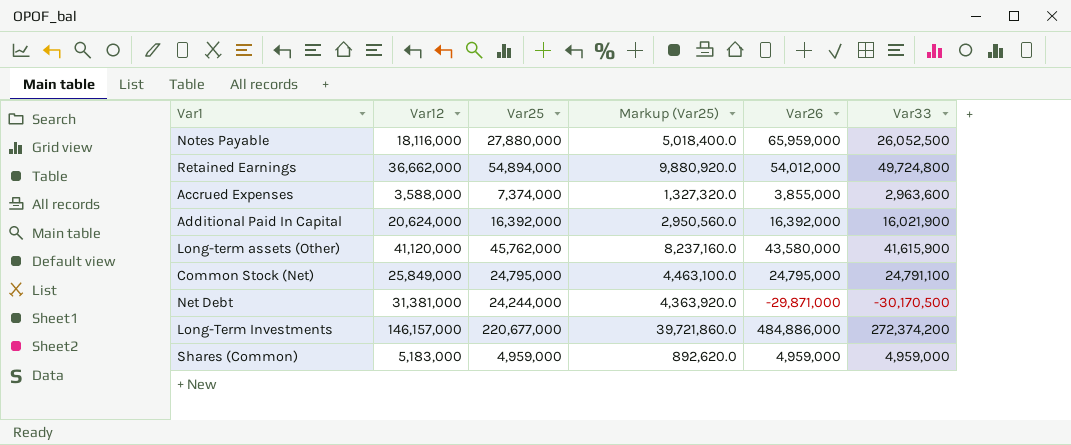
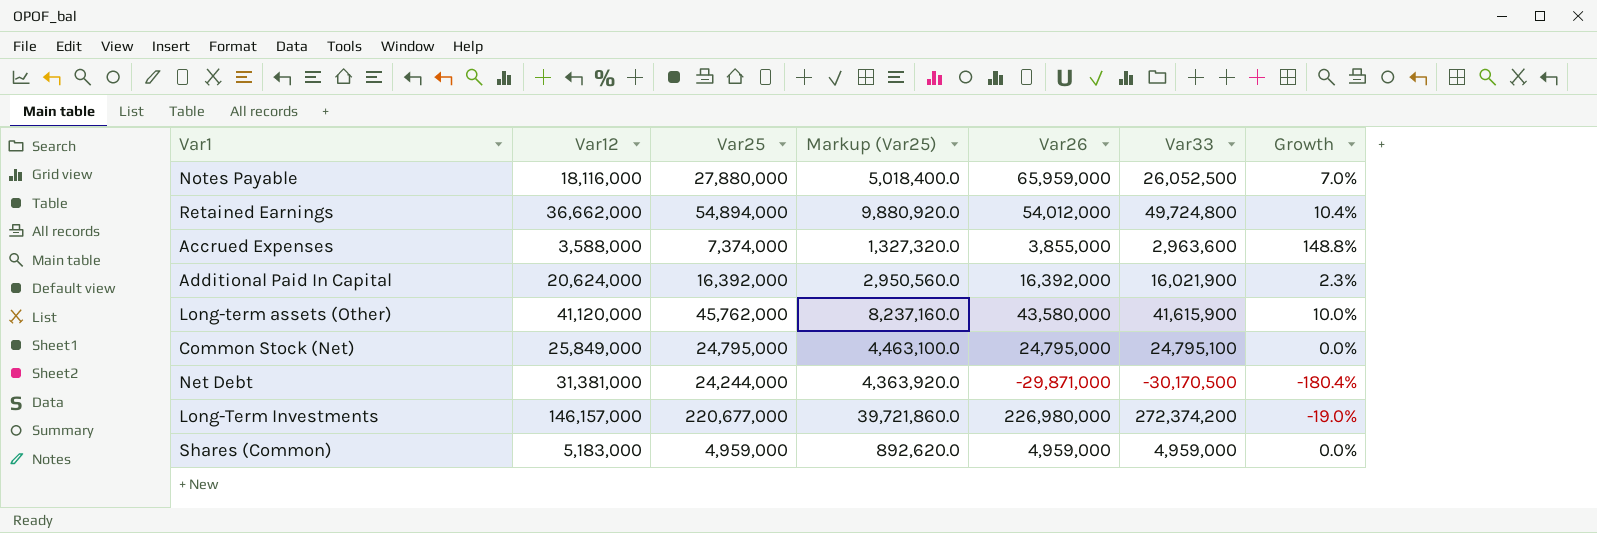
column Growth | formula: none -> ([Var25] - [Var33]) / [Var33]
Common Stock (Net) | Var33: 24,791,100 -> 24,795,100
Long-Term Investments | Var26: 484,886,000 -> 226,980,000

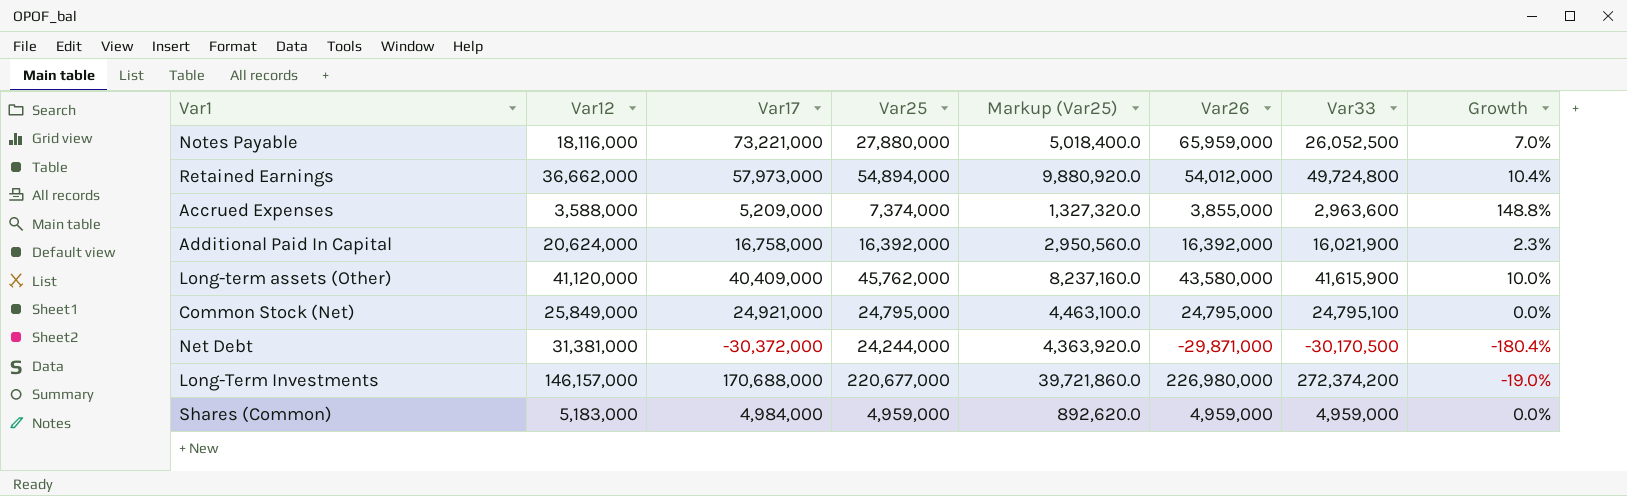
column Var17 | position: none -> 3

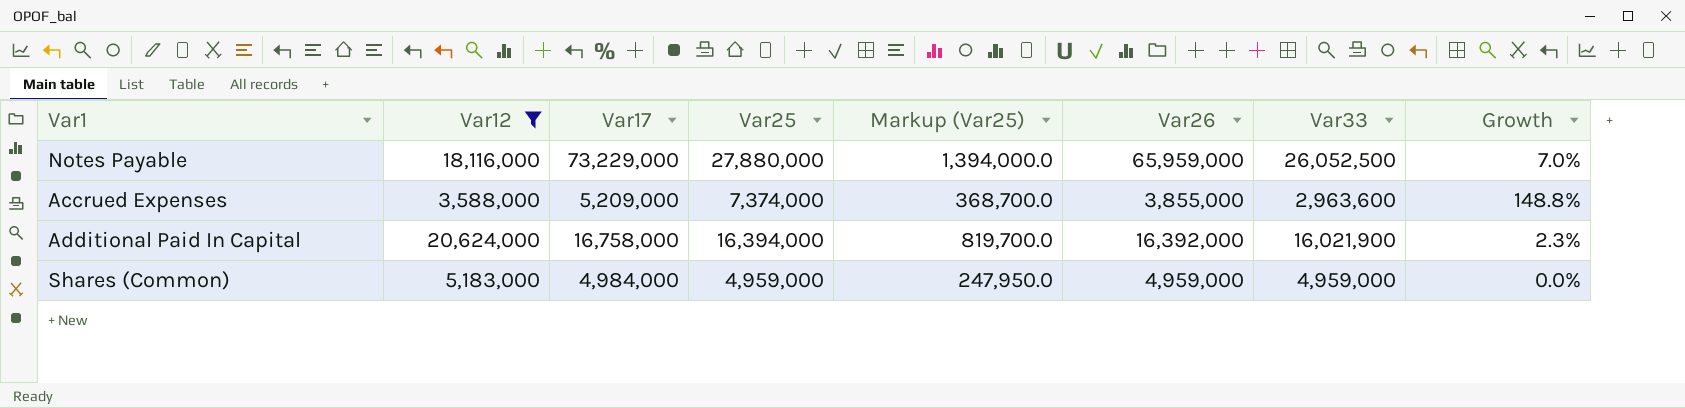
filter: none -> Var12 <= 20,624,000
column Markup (Var25) | formula: [Var25] * 0.18 -> [Var25] * 0.05
Notes Payable | Var17: 73,221,000 -> 73,229,000
Additional Paid In Capital | Var25: 16,392,000 -> 16,394,000

